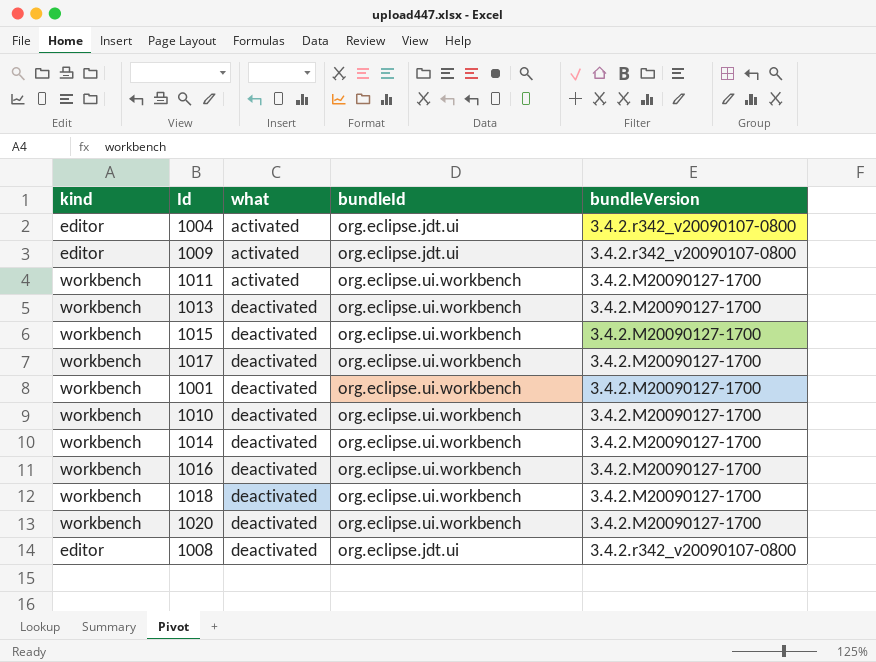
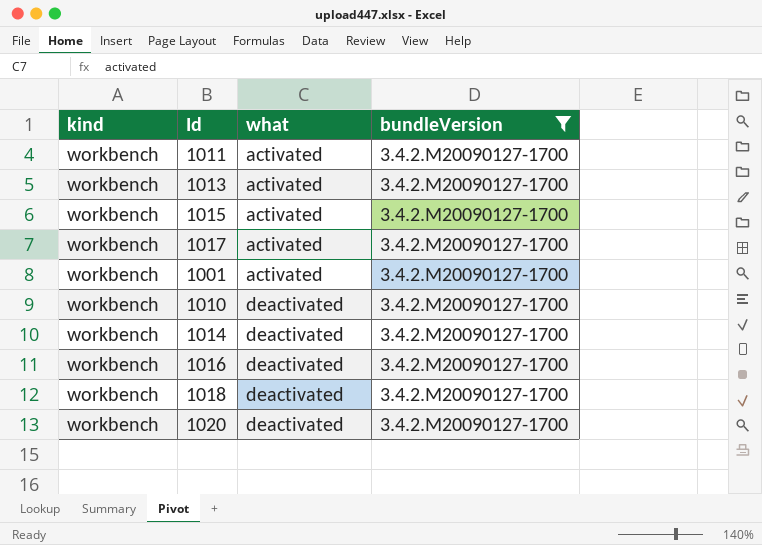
filter: none -> bundleVersion = 3.4.2.M20090127-1700
column bundleId | position: 4 -> none
1013 | what: deactivated -> activated
1015 | what: deactivated -> activated
1017 | what: deactivated -> activated
1001 | what: deactivated -> activated

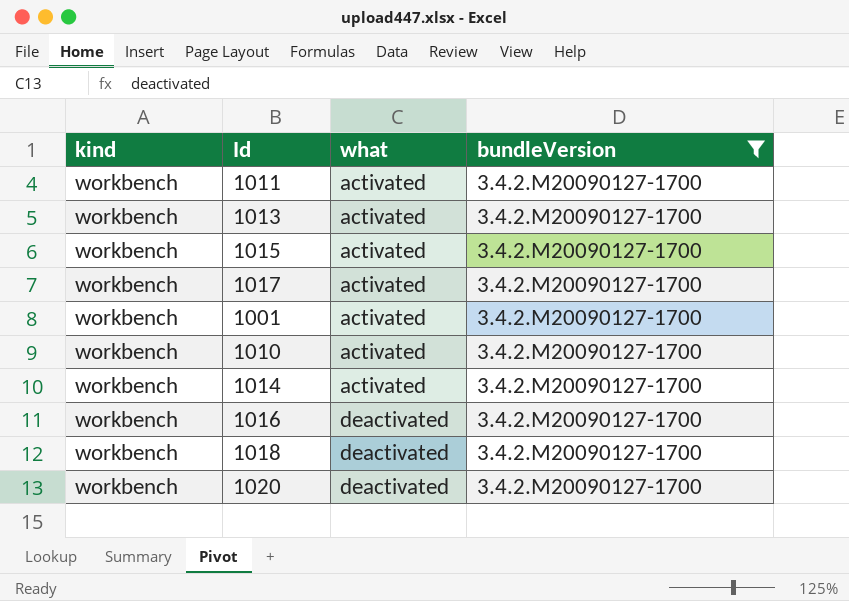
1010 | what: deactivated -> activated
1014 | what: deactivated -> activated

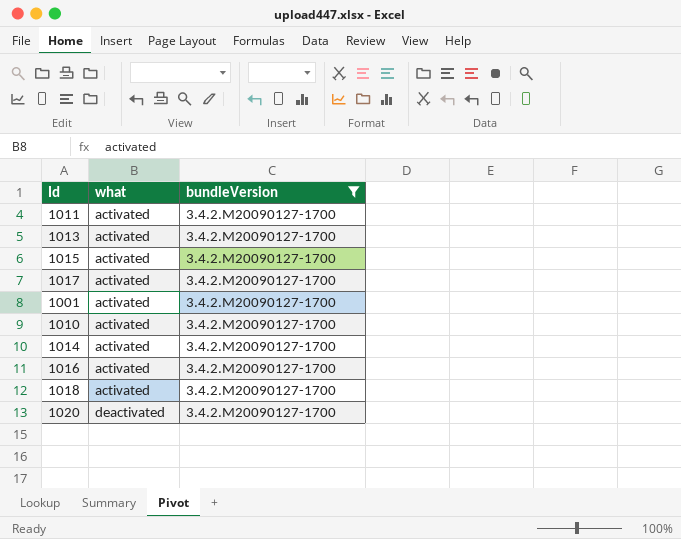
column kind | position: 1 -> none
1016 | what: deactivated -> activated
1018 | what: deactivated -> activated

